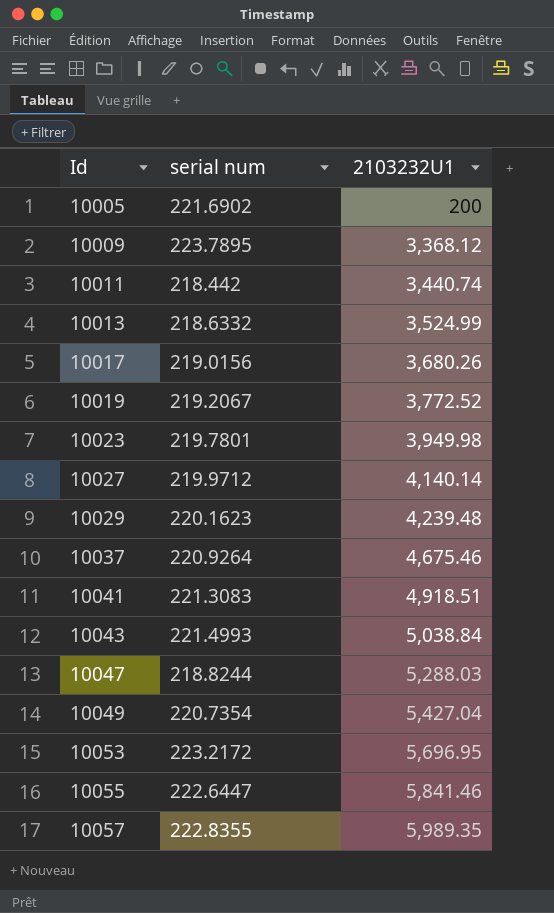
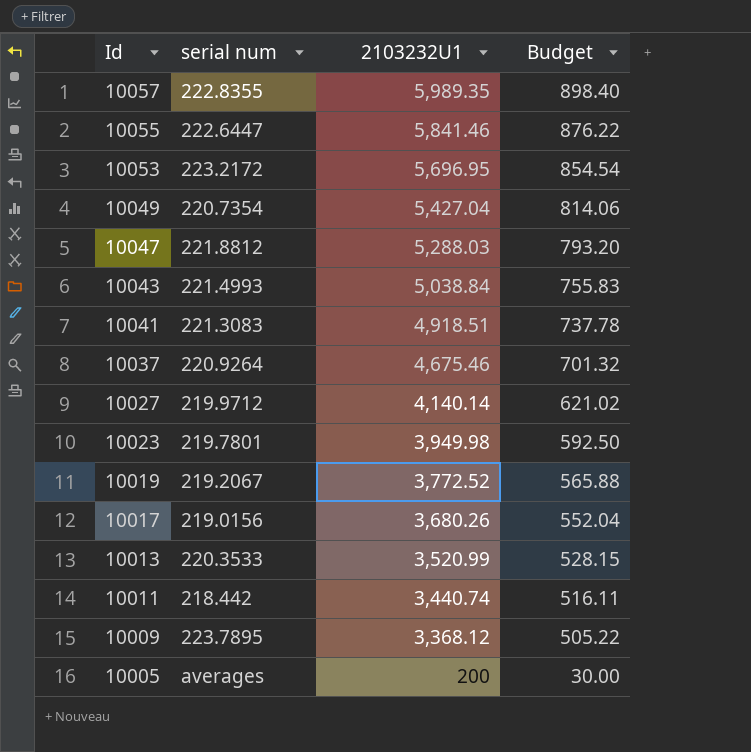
row order: Id ascending -> Id descending
column Budget | formula: none -> [2103232U1] * 0.15
row 10029: 220.1623 | 4,239.48 -> none
10047 | serial num: 218.8244 -> 221.8812
10013 | serial num: 218.6332 -> 220.3533
10013 | 2103232U1: 3,524.99 -> 3,520.99
10005 | serial num: 221.6902 -> averages

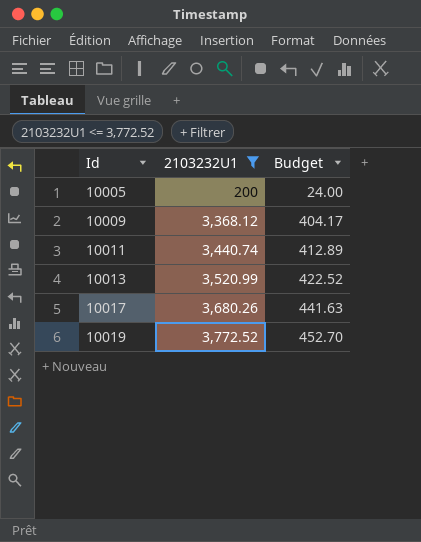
filter: none -> 2103232U1 <= 3,772.52
row order: Id descending -> Id ascending
column serial num | position: 2 -> none
column Budget | formula: [2103232U1] * 0.15 -> [2103232U1] * 0.12

